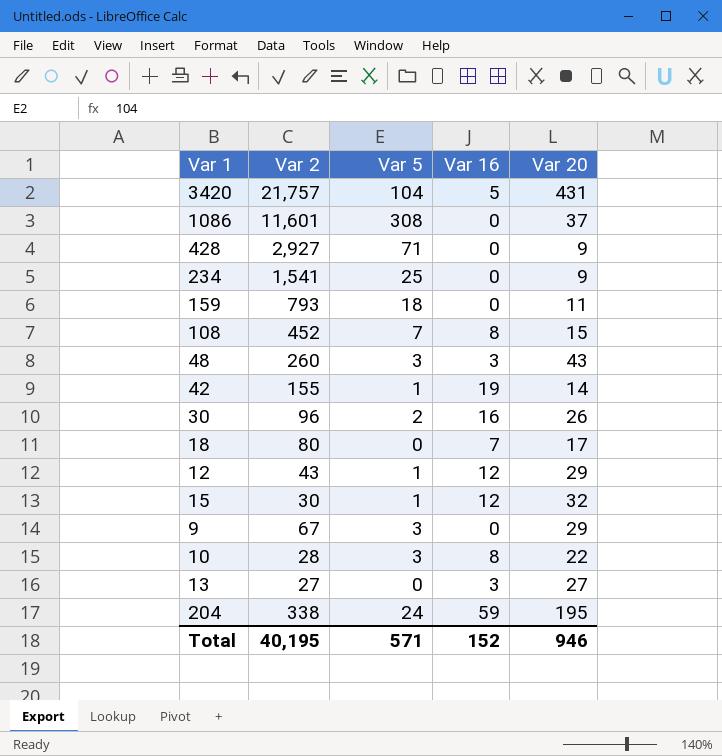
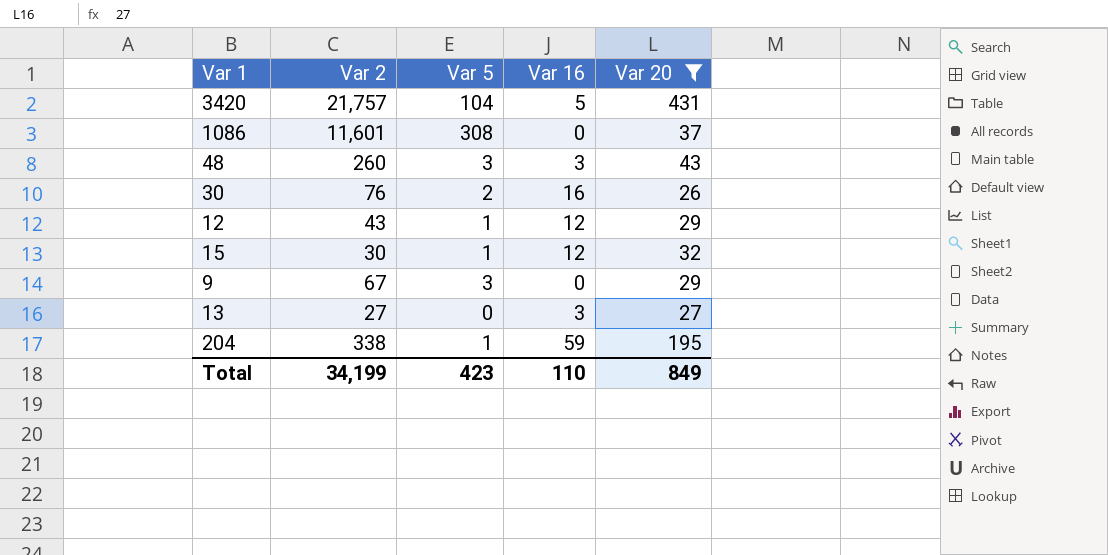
filter: none -> Var 20 >= 26
30 | Var 2: 96 -> 76
204 | Var 5: 24 -> 1
Total | Var 2: 40,195 -> 34,199
Total | Var 5: 571 -> 423
Total | Var 16: 152 -> 110
Total | Var 20: 946 -> 849

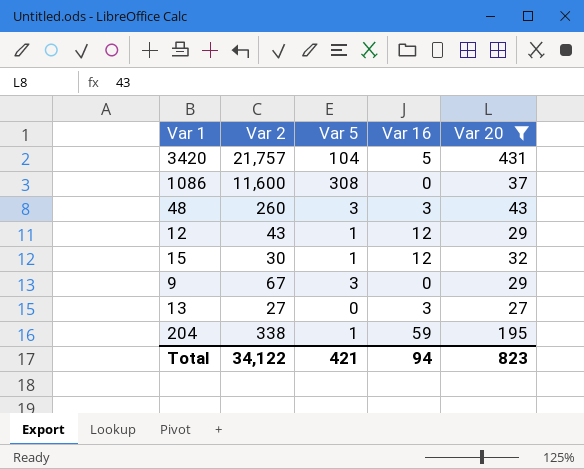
row 30: 76 | 2 | 16 | 26 -> none
1086 | Var 2: 11,601 -> 11,600
Total | Var 2: 34,199 -> 34,122
Total | Var 5: 423 -> 421
Total | Var 16: 110 -> 94
Total | Var 20: 849 -> 823

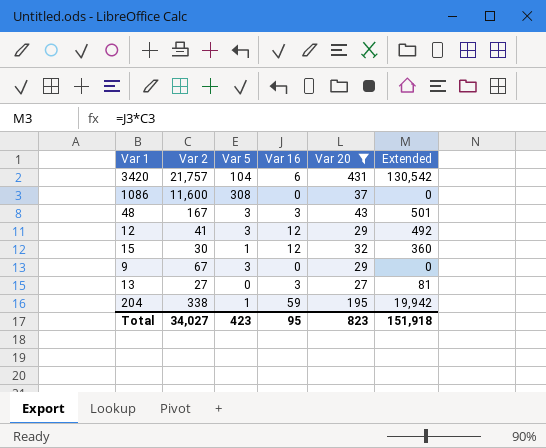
column Extended | formula: none -> [Var 2] * [Var 16]
3420 | Var 16: 5 -> 6
48 | Var 2: 260 -> 167
12 | Var 2: 43 -> 41
12 | Var 5: 1 -> 3
Total | Var 2: 34,122 -> 34,027
Total | Var 5: 421 -> 423
Total | Var 16: 94 -> 95

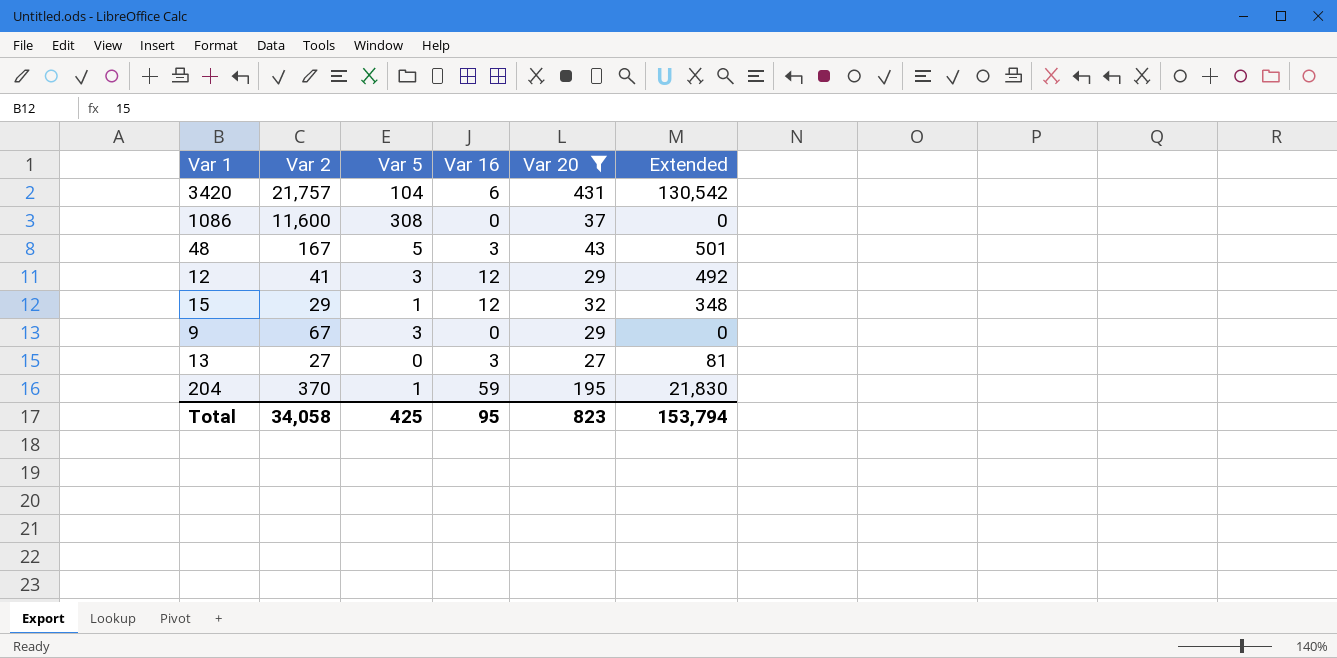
48 | Var 5: 3 -> 5
15 | Var 2: 30 -> 29
15 | Extended: 360 -> 348
204 | Var 2: 338 -> 370
204 | Extended: 19,942 -> 21,830
Total | Var 2: 34,027 -> 34,058
Total | Var 5: 423 -> 425
Total | Extended: 151,918 -> 153,794

